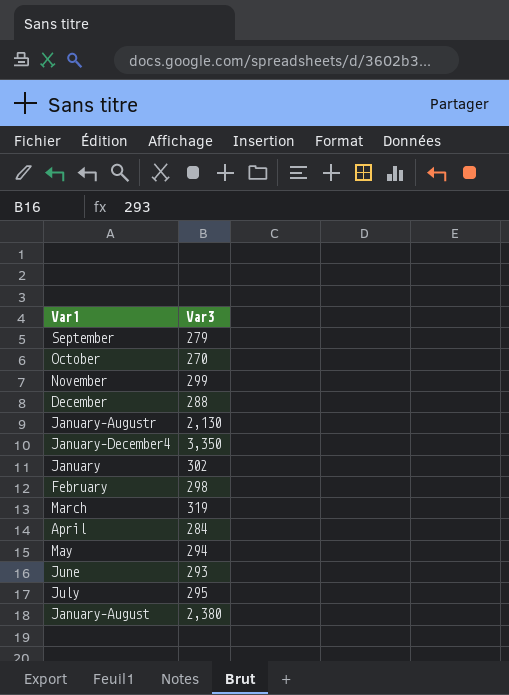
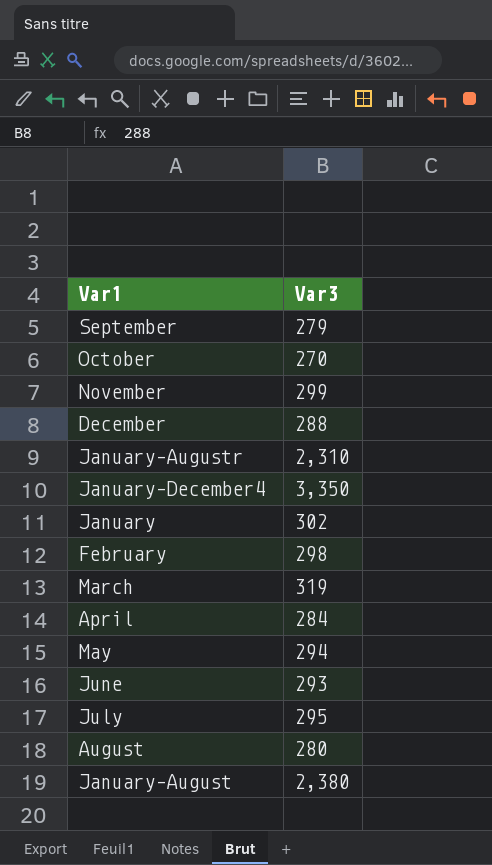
January–Augustr | Var3: 2,130 -> 2,310
row August: none -> 280

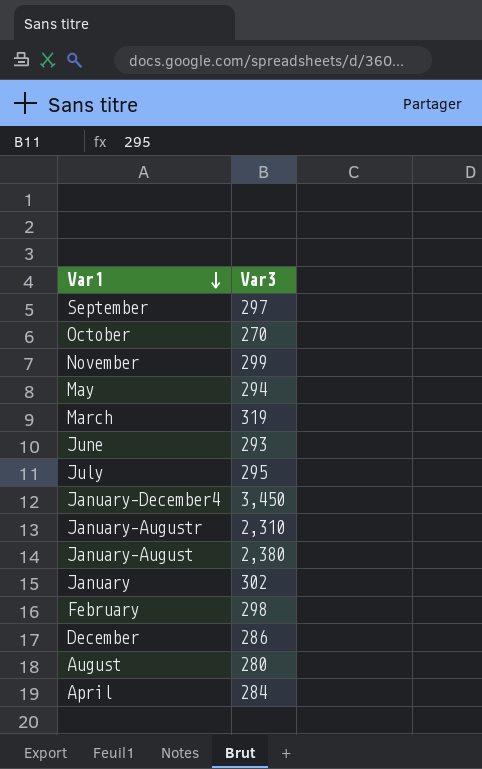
row order: none -> Var1 descending
September | Var3: 279 -> 297
January–December4 | Var3: 3,350 -> 3,450
December | Var3: 288 -> 286

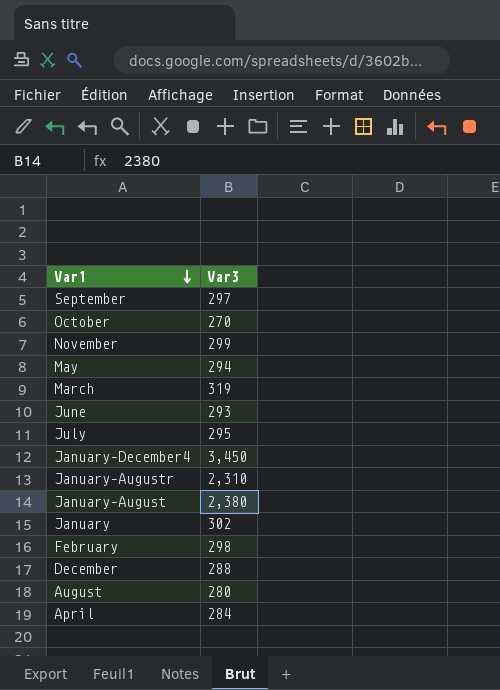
December | Var3: 286 -> 288

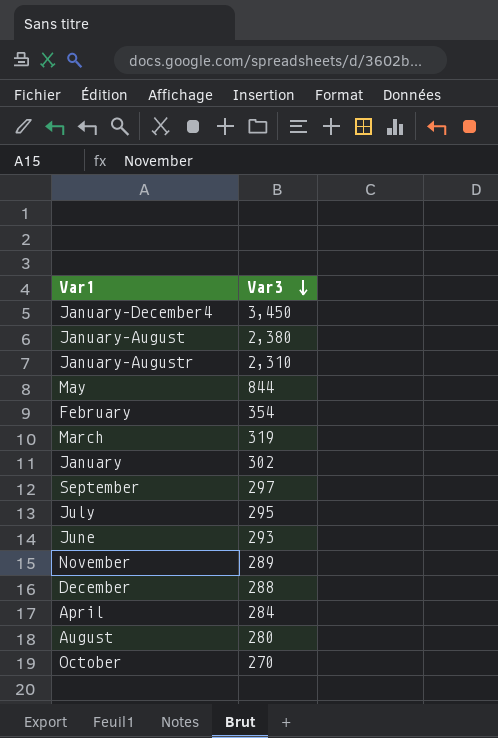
row order: Var1 descending -> Var3 descending
May | Var3: 294 -> 844
February | Var3: 298 -> 354
November | Var3: 299 -> 289

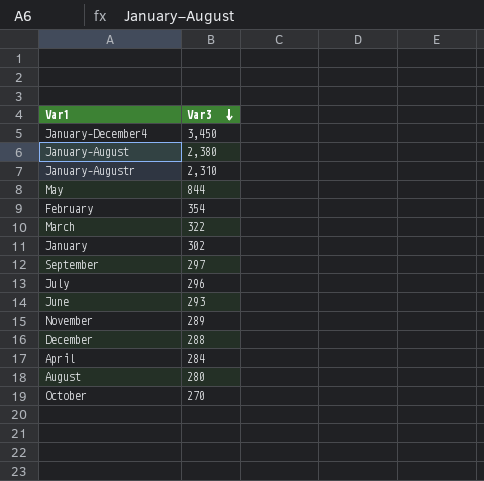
March | Var3: 319 -> 322
July | Var3: 295 -> 296

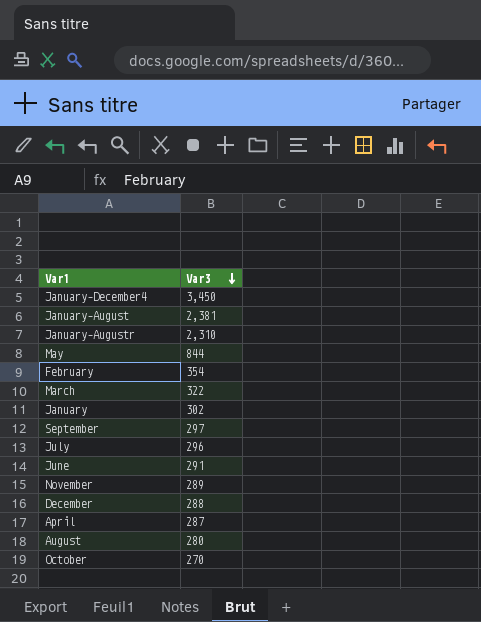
January–August | Var3: 2,380 -> 2,381
June | Var3: 293 -> 291
April | Var3: 284 -> 287

